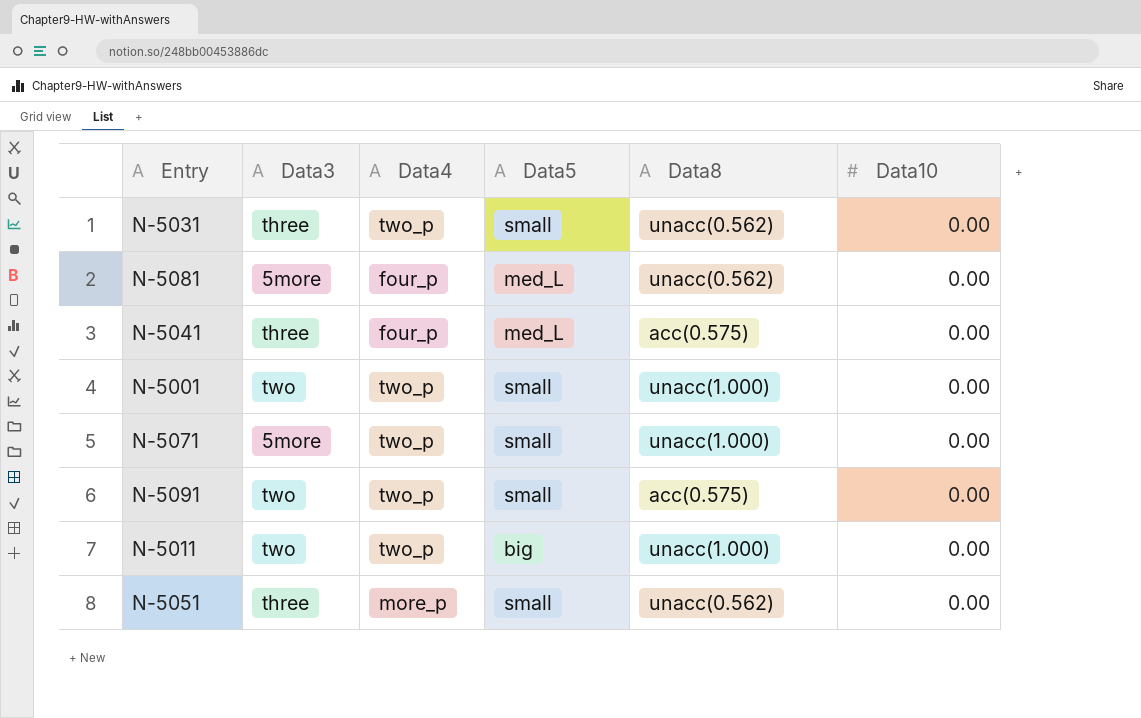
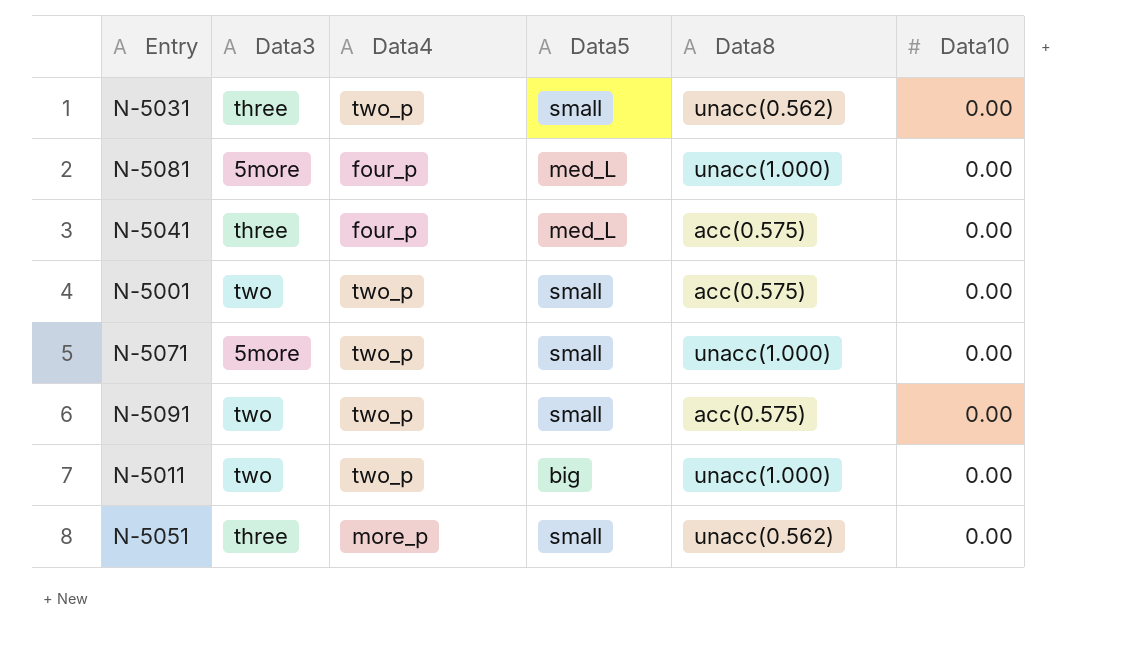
N-5081 | Data8: unacc(0.562) -> unacc(1.000)
N-5001 | Data8: unacc(1.000) -> acc(0.575)

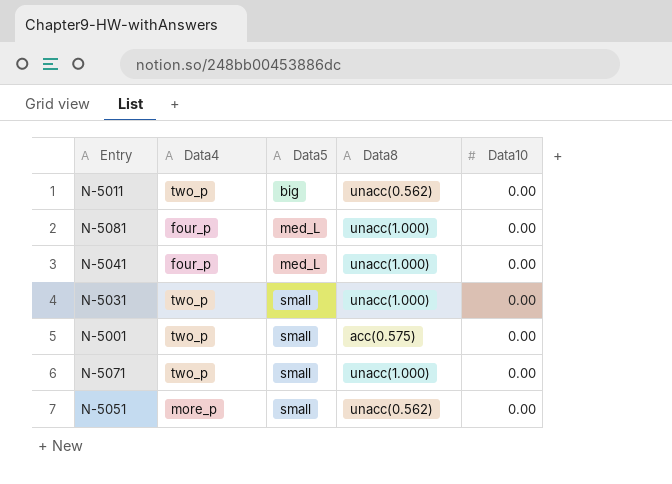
row order: none -> Data5 ascending
column Data3 | position: 2 -> none
row N-5091: two | two_p | small | acc(0.575) | 0.00 -> none
N-5011 | Data8: unacc(1.000) -> unacc(0.562)
N-5041 | Data8: acc(0.575) -> unacc(1.000)
N-5031 | Data8: unacc(0.562) -> unacc(1.000)

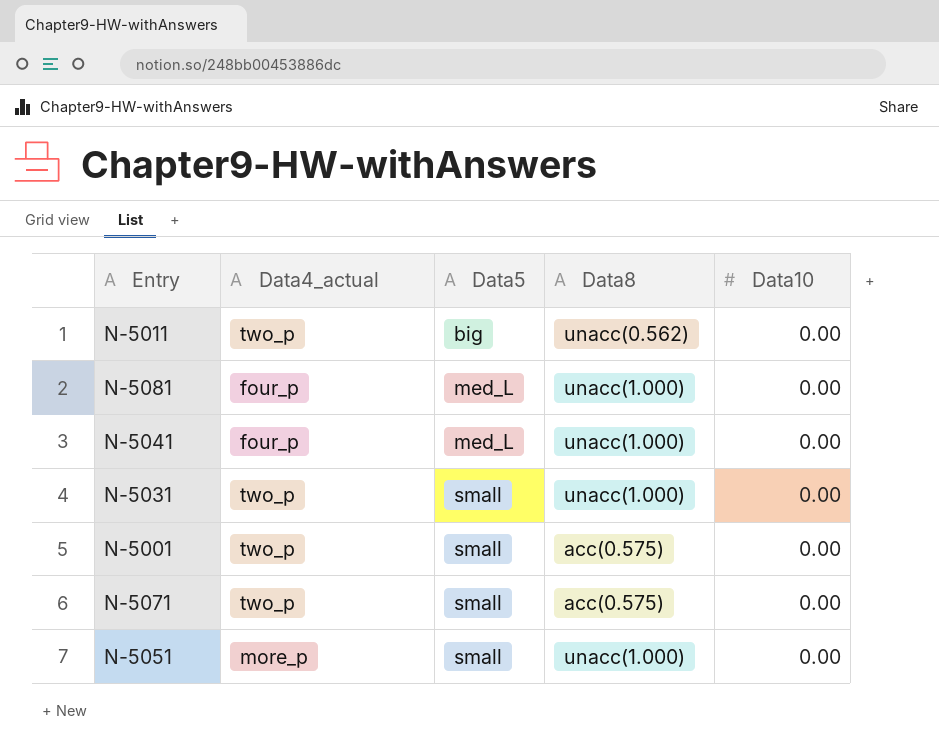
column name: Data4 -> Data4_actual
N-5071 | Data8: unacc(1.000) -> acc(0.575)
N-5051 | Data8: unacc(0.562) -> unacc(1.000)

